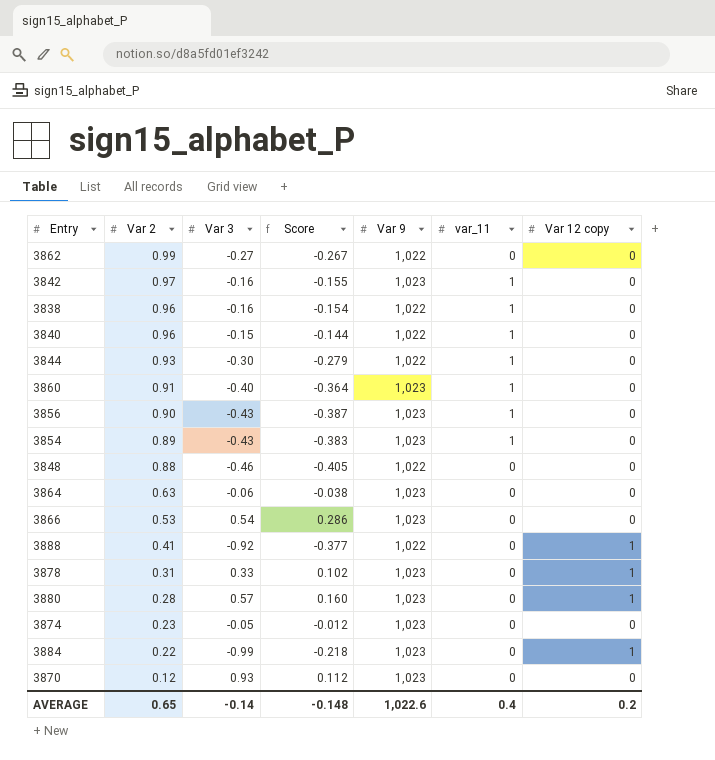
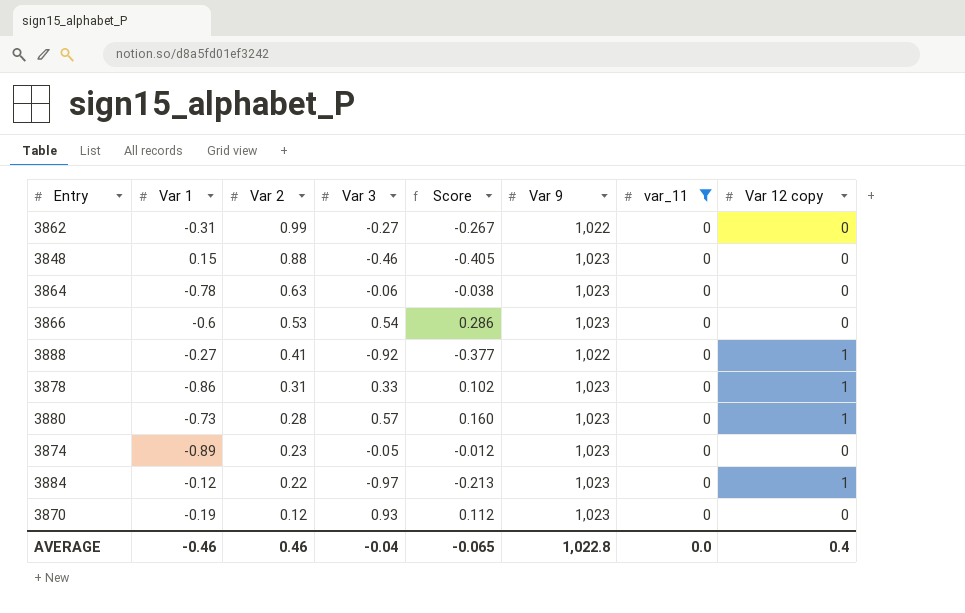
filter: none -> var_11 = 0
column Var 1 | position: none -> 2
3848 | Var 9: 1,022 -> 1,023
3884 | Var 3: -0.99 -> -0.97
3884 | Score: -0.218 -> -0.213
AVERAGE | Var 2: 0.65 -> 0.46
AVERAGE | Var 3: -0.14 -> -0.04
AVERAGE | Score: -0.148 -> -0.065
AVERAGE | Var 9: 1,022.6 -> 1,022.8
AVERAGE | var_11: 0.4 -> 0.0
AVERAGE | Var 12 copy: 0.2 -> 0.4

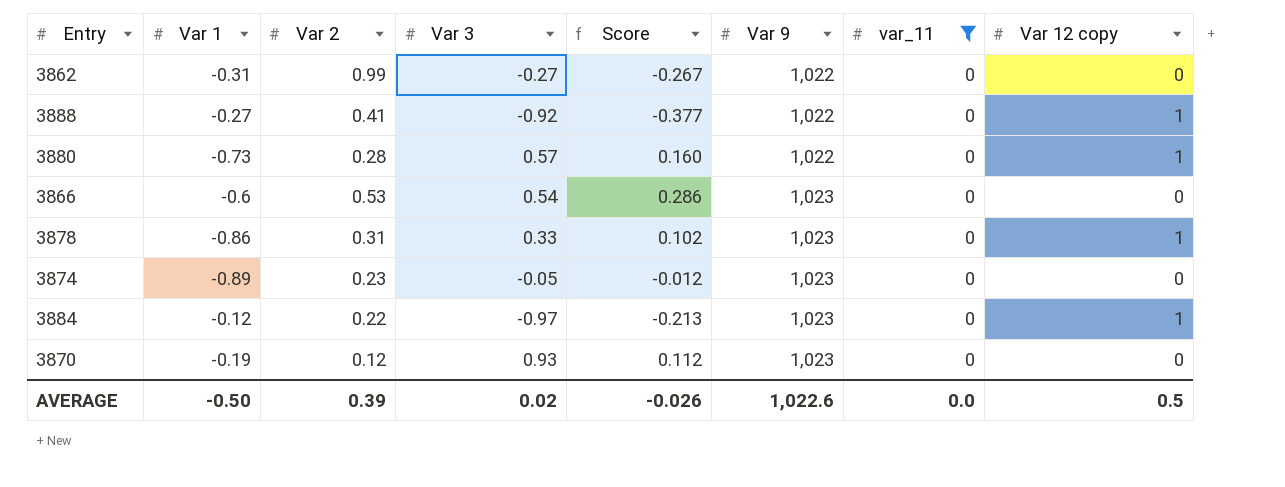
row order: Var 2 descending -> Var 9 ascending
row 3848: 0.15 | 0.88 | -0.46 | -0.405 | 1,023 | 0 | 0 -> none
row 3864: -0.78 | 0.63 | -0.06 | -0.038 | 1,023 | 0 | 0 -> none
3880 | Var 9: 1,023 -> 1,022
AVERAGE | Var 1: -0.46 -> -0.50
AVERAGE | Var 2: 0.46 -> 0.39
AVERAGE | Var 3: -0.04 -> 0.02
AVERAGE | Score: -0.065 -> -0.026
AVERAGE | Var 9: 1,022.8 -> 1,022.6
AVERAGE | Var 12 copy: 0.4 -> 0.5

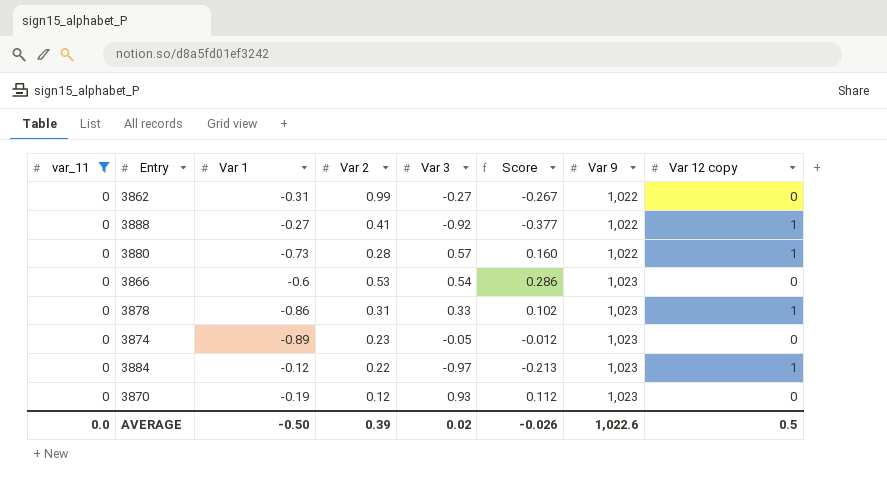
column var_11 | position: 7 -> 1

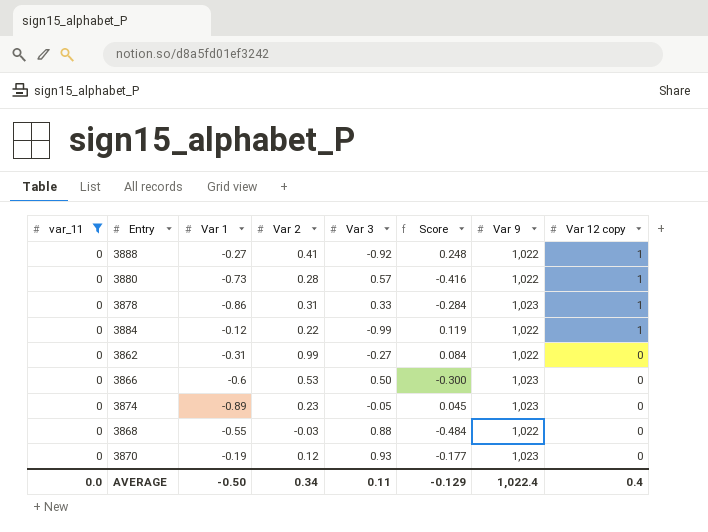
row order: Var 9 ascending -> Var 12 copy descending
column Score | formula: [Var 2] * [Var 3] -> [Var 1] * [Var 3]
3884 | Var 3: -0.97 -> -0.99
3884 | Var 9: 1,023 -> 1,022
3866 | Var 3: 0.54 -> 0.50
row 3868: none -> 0 | -0.55 | -0.03 | 0.88 | -0.484 | 1,022 | 0
AVERAGE | Var 2: 0.39 -> 0.34
AVERAGE | Var 3: 0.02 -> 0.11
AVERAGE | Score: -0.026 -> -0.129
AVERAGE | Var 9: 1,022.6 -> 1,022.4
AVERAGE | Var 12 copy: 0.5 -> 0.4

